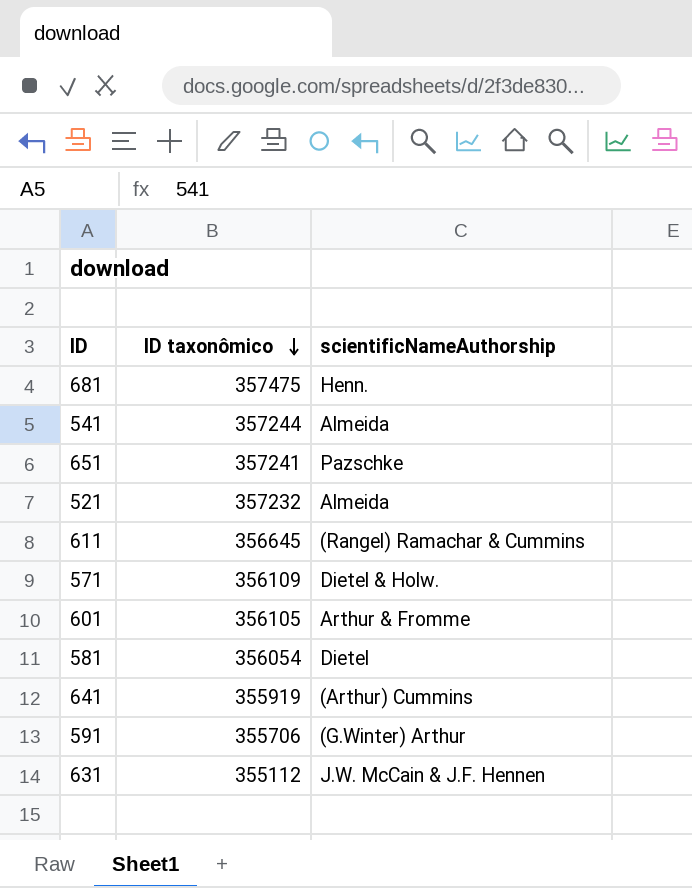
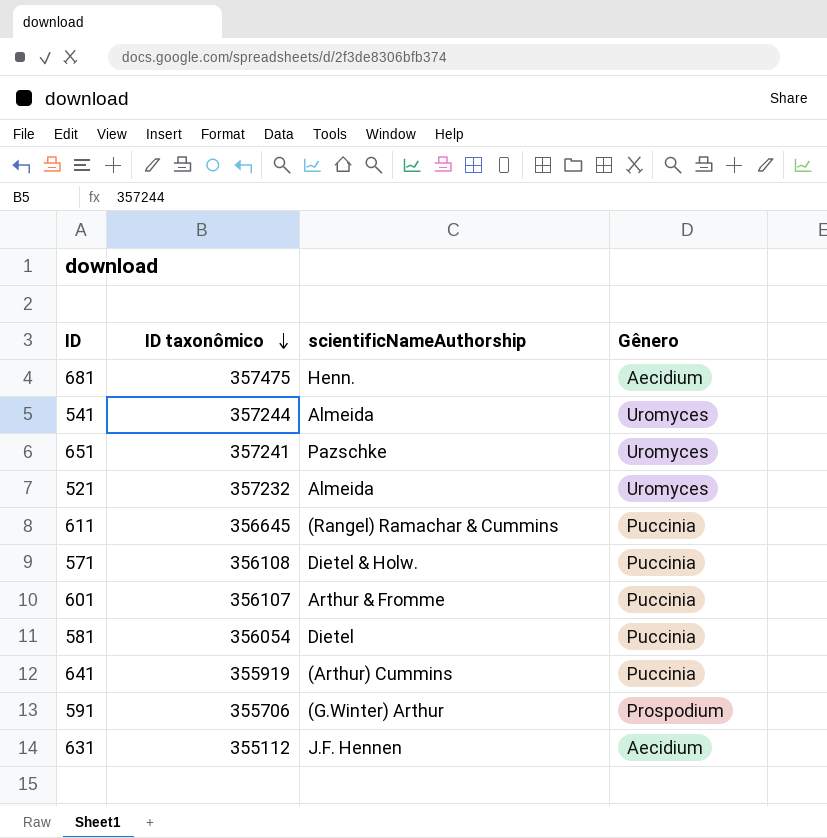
column Gênero | position: none -> 4
571 | ID taxonômico: 356109 -> 356108
601 | ID taxonômico: 356105 -> 356107
631 | scientificNameAuthorship: J.W. McCain & J.F. Hennen -> J.F. Hennen

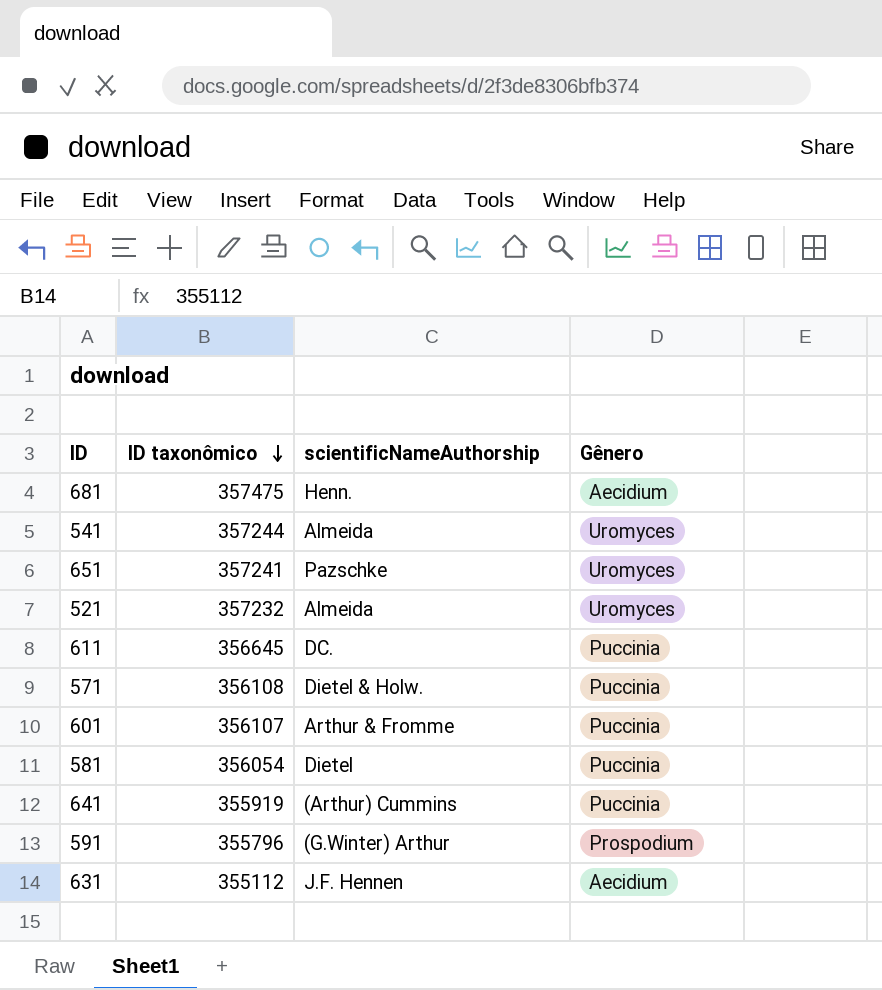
611 | scientificNameAuthorship: (Rangel) Ramachar & Cummins -> DC.
591 | ID taxonômico: 355706 -> 355796

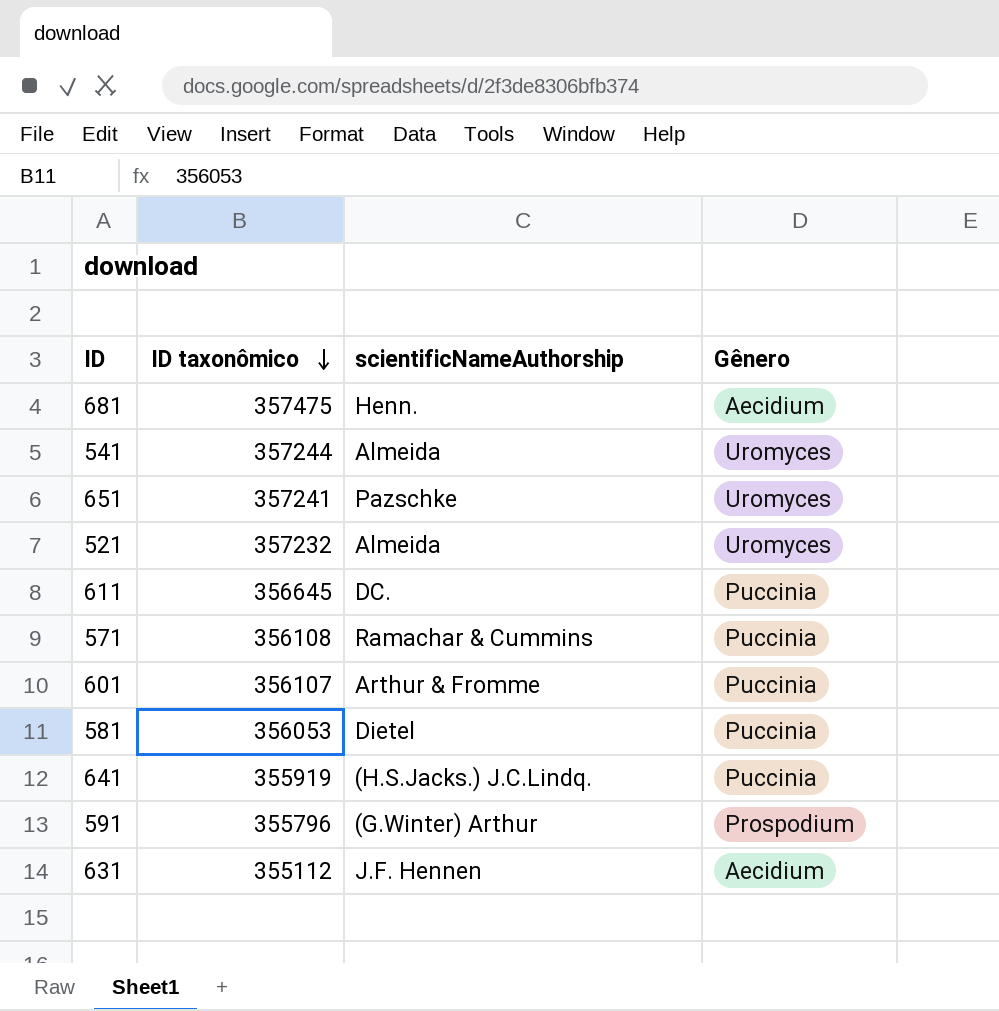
571 | scientificNameAuthorship: Dietel & Holw. -> Ramachar & Cummins
581 | ID taxonômico: 356054 -> 356053
641 | scientificNameAuthorship: (Arthur) Cummins -> (H.S.Jacks.) J.C.Lindq.

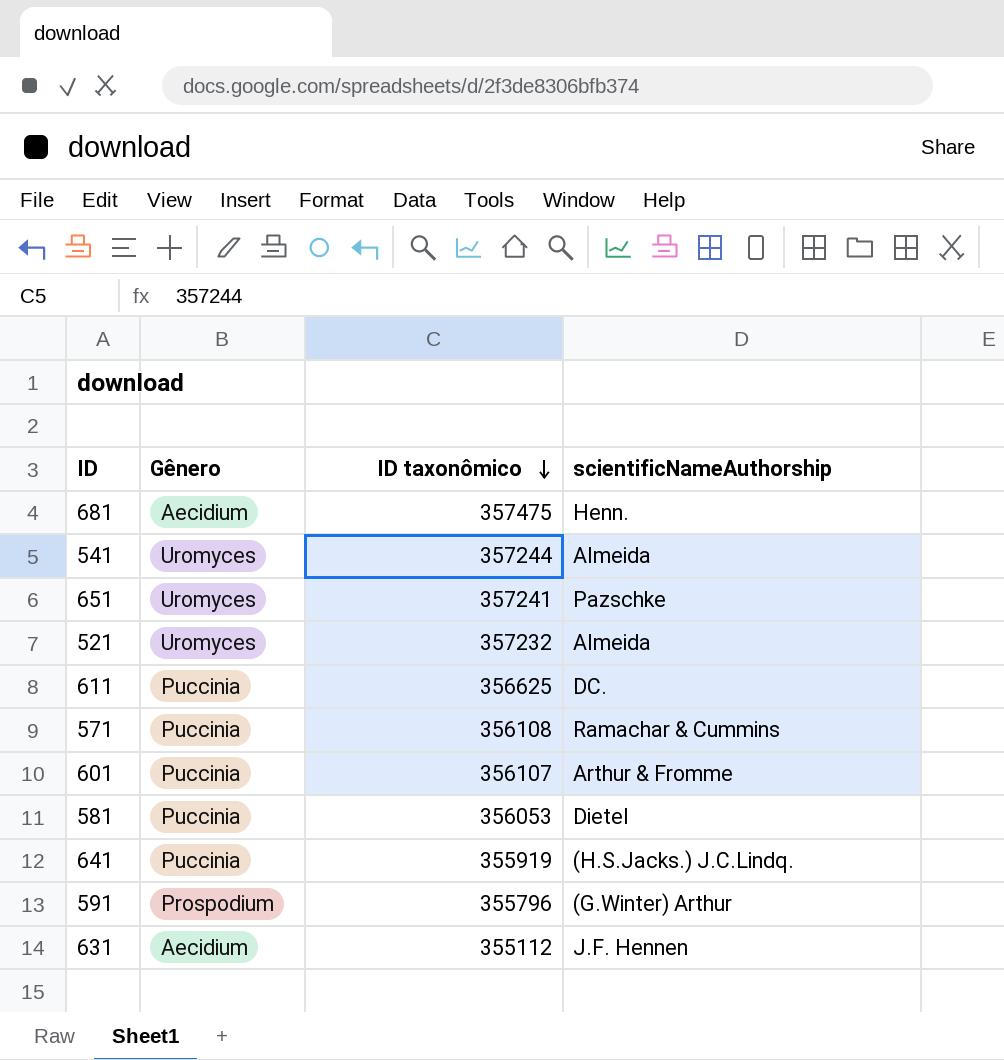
column Gênero | position: 4 -> 2
611 | ID taxonômico: 356645 -> 356625

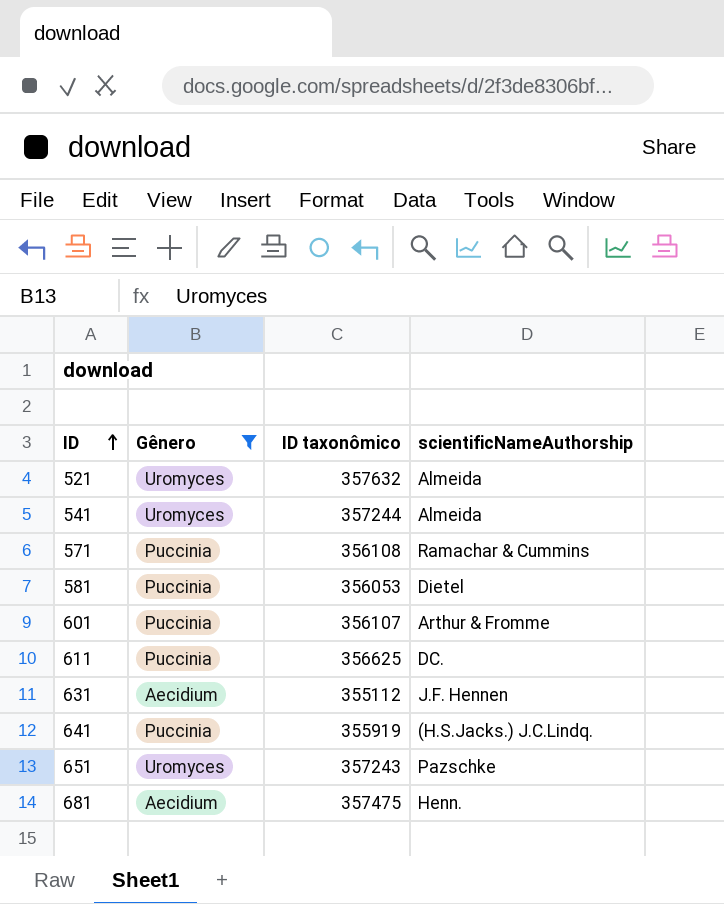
filter: none -> Gênero != Prospodium
row order: ID taxonômico descending -> ID ascending
521 | ID taxonômico: 357232 -> 357632
651 | ID taxonômico: 357241 -> 357243

